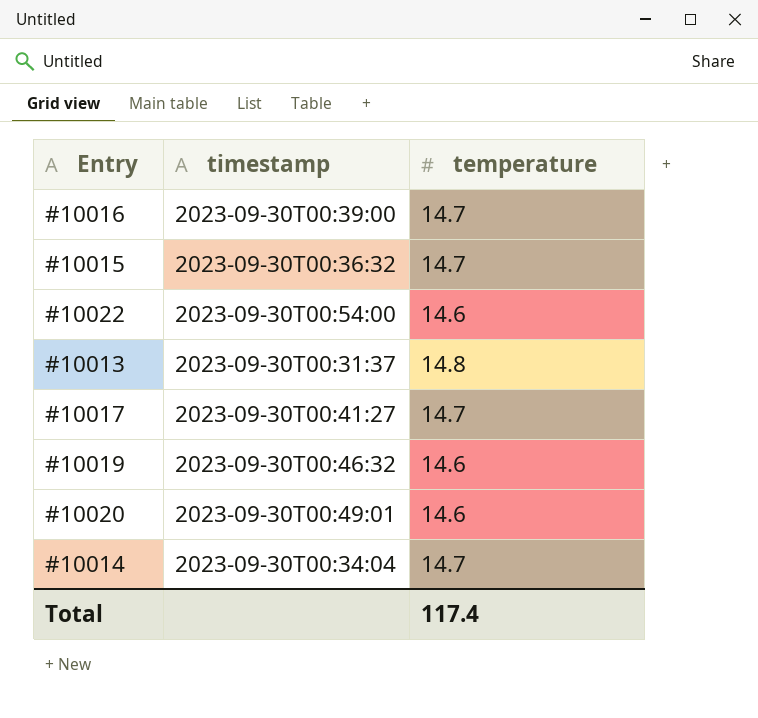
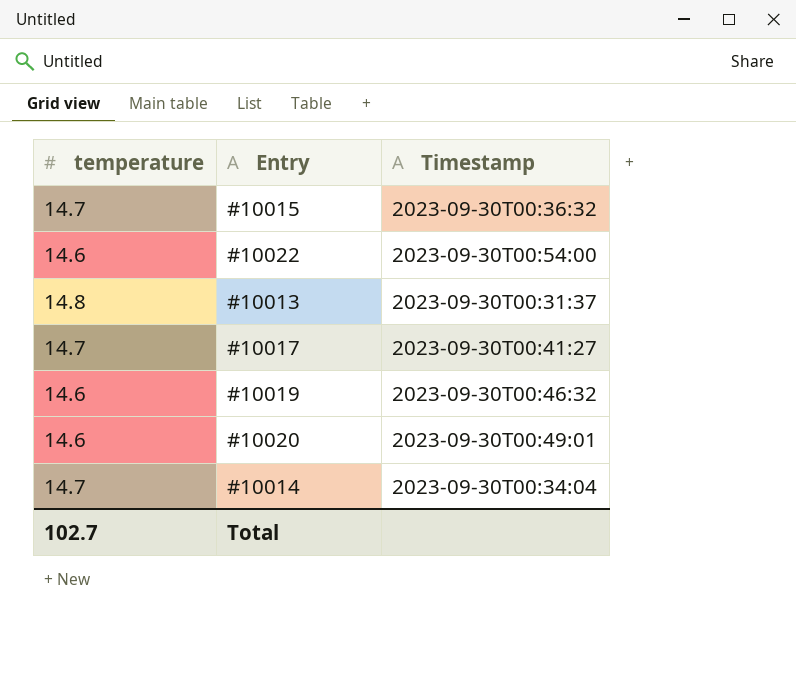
column temperature | position: 3 -> 1
column name: timestamp -> Timestamp
row #10016: 2023-09-30T00:39:00 | 14.7 -> none
Total | temperature: 117.4 -> 102.7

